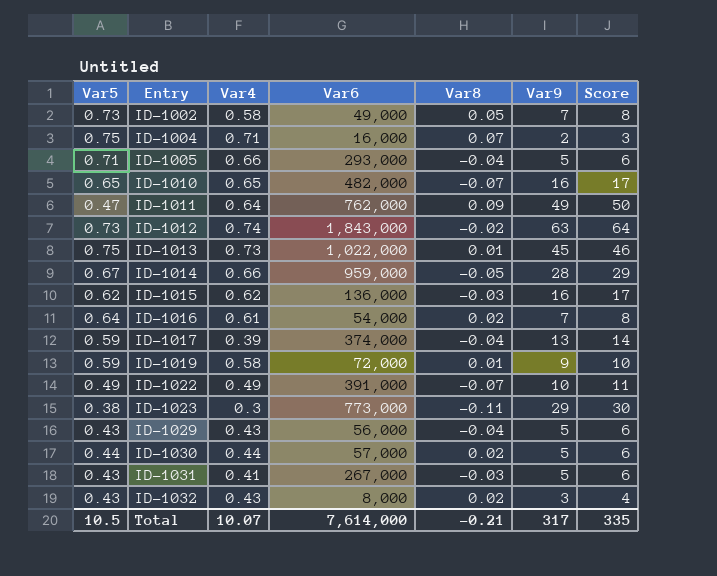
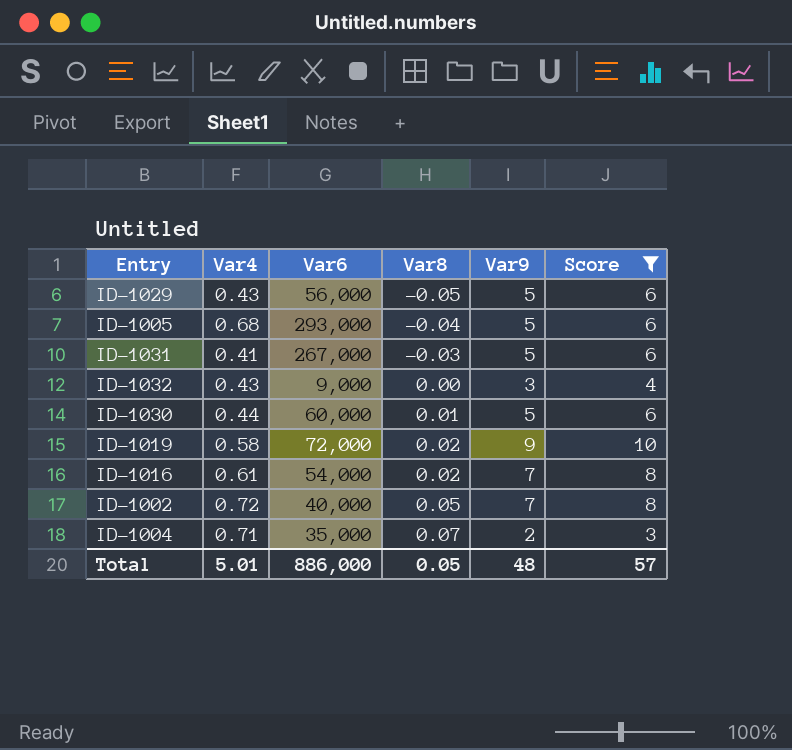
filter: none -> Score <= 10
row order: Entry ascending -> Var8 ascending
column Var5 | position: 1 -> none
ID-1029 | Var8: -0.04 -> -0.05
ID-1005 | Var4: 0.66 -> 0.68
ID-1032 | Var6: 8,000 -> 9,000
ID-1032 | Var8: 0.02 -> 0.00
ID-1030 | Var6: 57,000 -> 60,000
ID-1030 | Var8: 0.02 -> 0.01
ID-1019 | Var8: 0.01 -> 0.02
ID-1002 | Var4: 0.58 -> 0.72
ID-1002 | Var6: 49,000 -> 40,000
ID-1004 | Var6: 16,000 -> 35,000
Total | Var4: 10.07 -> 5.01
Total | Var6: 7,614,000 -> 886,000
Total | Var8: -0.21 -> 0.05
Total | Var9: 317 -> 48
Total | Score: 335 -> 57

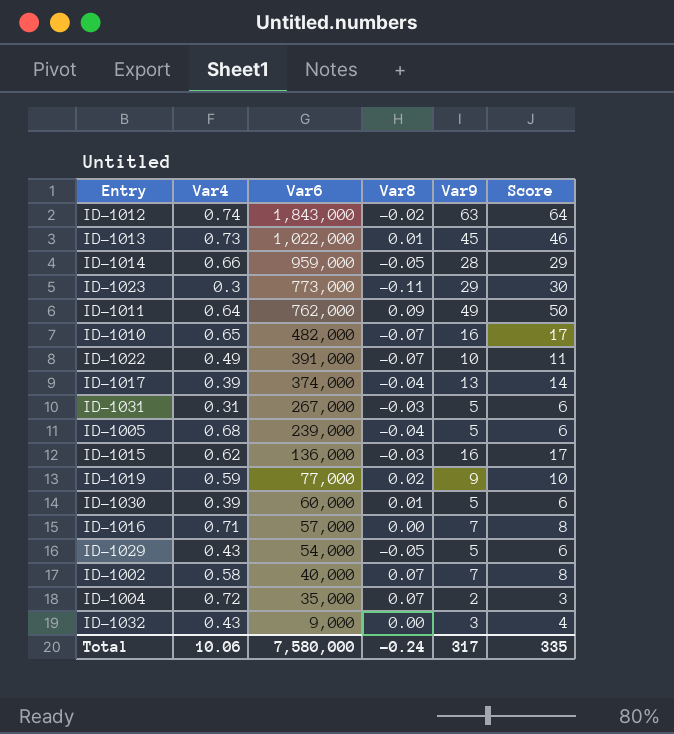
filter: Score <= 10 -> none
row order: Var8 ascending -> Var6 descending
ID-1031 | Var4: 0.41 -> 0.31
ID-1005 | Var6: 293,000 -> 239,000
ID-1019 | Var4: 0.58 -> 0.59
ID-1019 | Var6: 72,000 -> 77,000
ID-1030 | Var4: 0.44 -> 0.39
ID-1016 | Var4: 0.61 -> 0.71
ID-1016 | Var6: 54,000 -> 57,000
ID-1016 | Var8: 0.02 -> 0.00
ID-1029 | Var6: 56,000 -> 54,000
ID-1002 | Var4: 0.72 -> 0.58
ID-1002 | Var8: 0.05 -> 0.07
ID-1004 | Var4: 0.71 -> 0.72
Total | Var4: 5.01 -> 10.06
Total | Var6: 886,000 -> 7,580,000
Total | Var8: 0.05 -> -0.24
Total | Var9: 48 -> 317
Total | Score: 57 -> 335

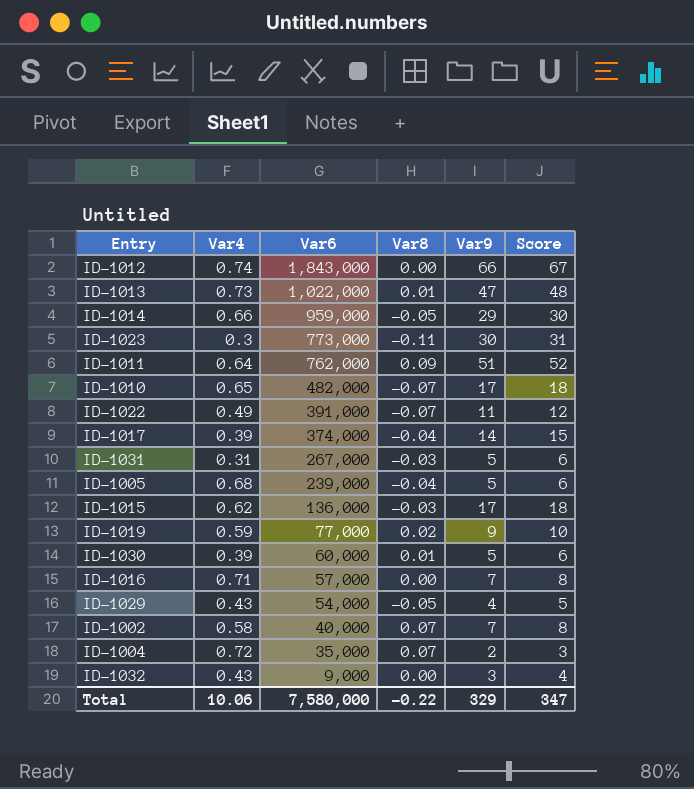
ID-1012 | Var8: -0.02 -> 0.00
ID-1012 | Var9: 63 -> 66
ID-1012 | Score: 64 -> 67
ID-1013 | Var9: 45 -> 47
ID-1013 | Score: 46 -> 48
ID-1014 | Var9: 28 -> 29
ID-1014 | Score: 29 -> 30
ID-1023 | Var9: 29 -> 30
ID-1023 | Score: 30 -> 31
ID-1011 | Var9: 49 -> 51
ID-1011 | Score: 50 -> 52
ID-1010 | Var9: 16 -> 17
ID-1010 | Score: 17 -> 18
ID-1022 | Var9: 10 -> 11
ID-1022 | Score: 11 -> 12
ID-1017 | Var9: 13 -> 14
ID-1017 | Score: 14 -> 15
ID-1015 | Var9: 16 -> 17
ID-1015 | Score: 17 -> 18
ID-1029 | Var9: 5 -> 4
ID-1029 | Score: 6 -> 5
Total | Var8: -0.24 -> -0.22
Total | Var9: 317 -> 329
Total | Score: 335 -> 347

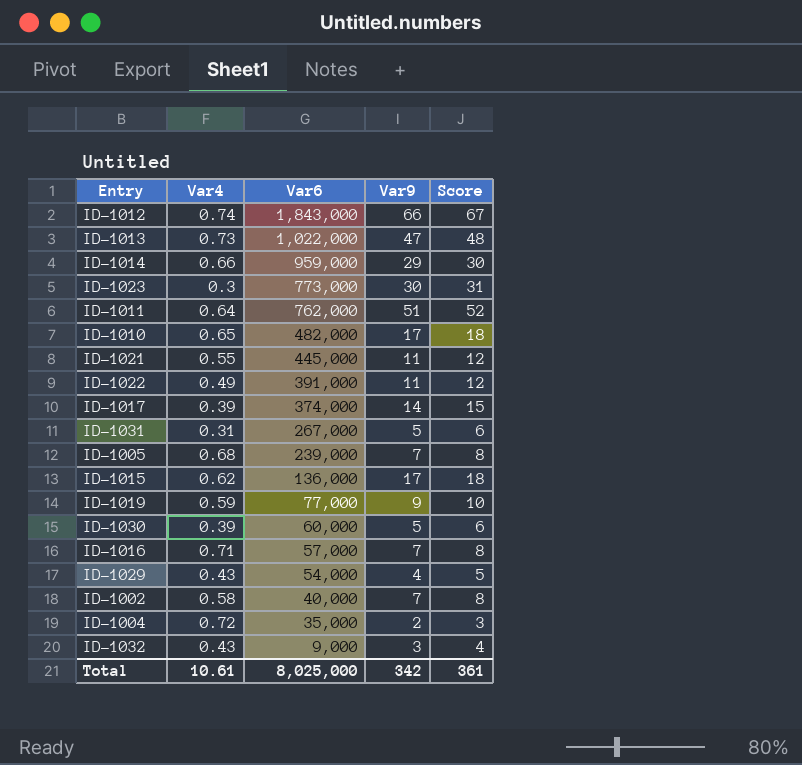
column Var8 | position: 4 -> none
row ID-1021: none -> 0.55 | 445,000 | 11 | 12
ID-1005 | Var9: 5 -> 7
ID-1005 | Score: 6 -> 8
Total | Var4: 10.06 -> 10.61
Total | Var6: 7,580,000 -> 8,025,000
Total | Var9: 329 -> 342
Total | Score: 347 -> 361

